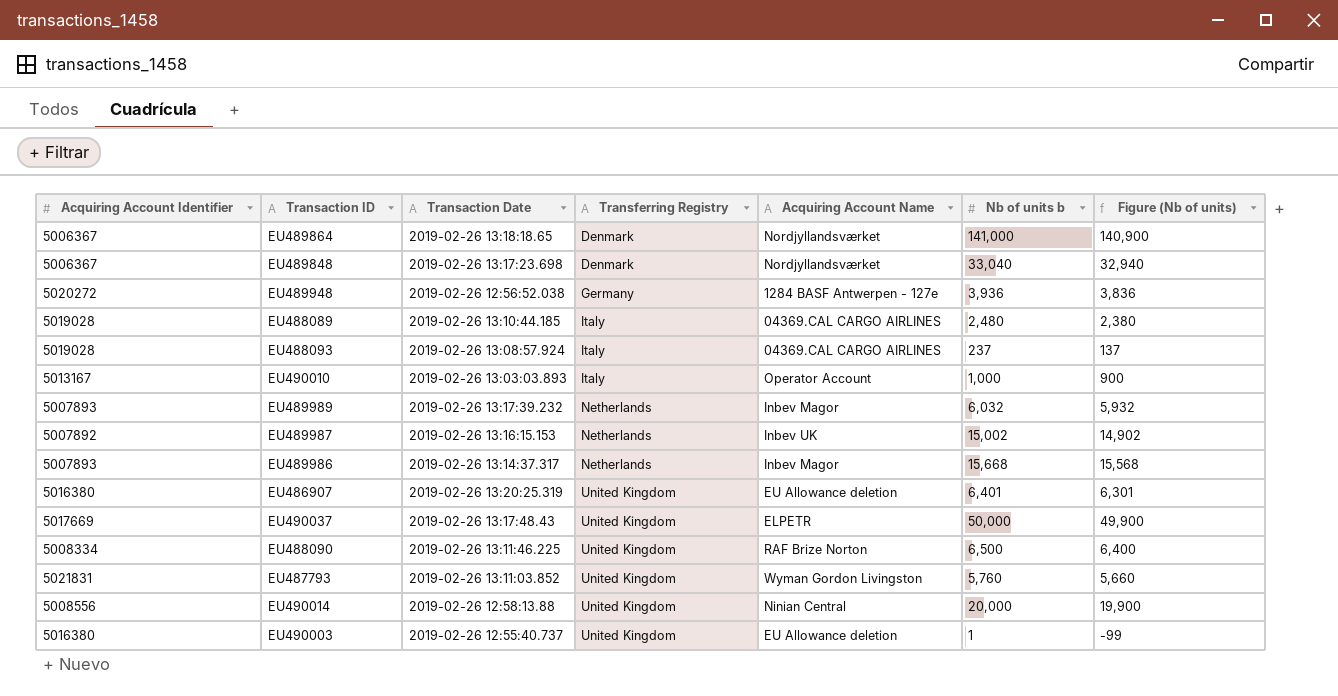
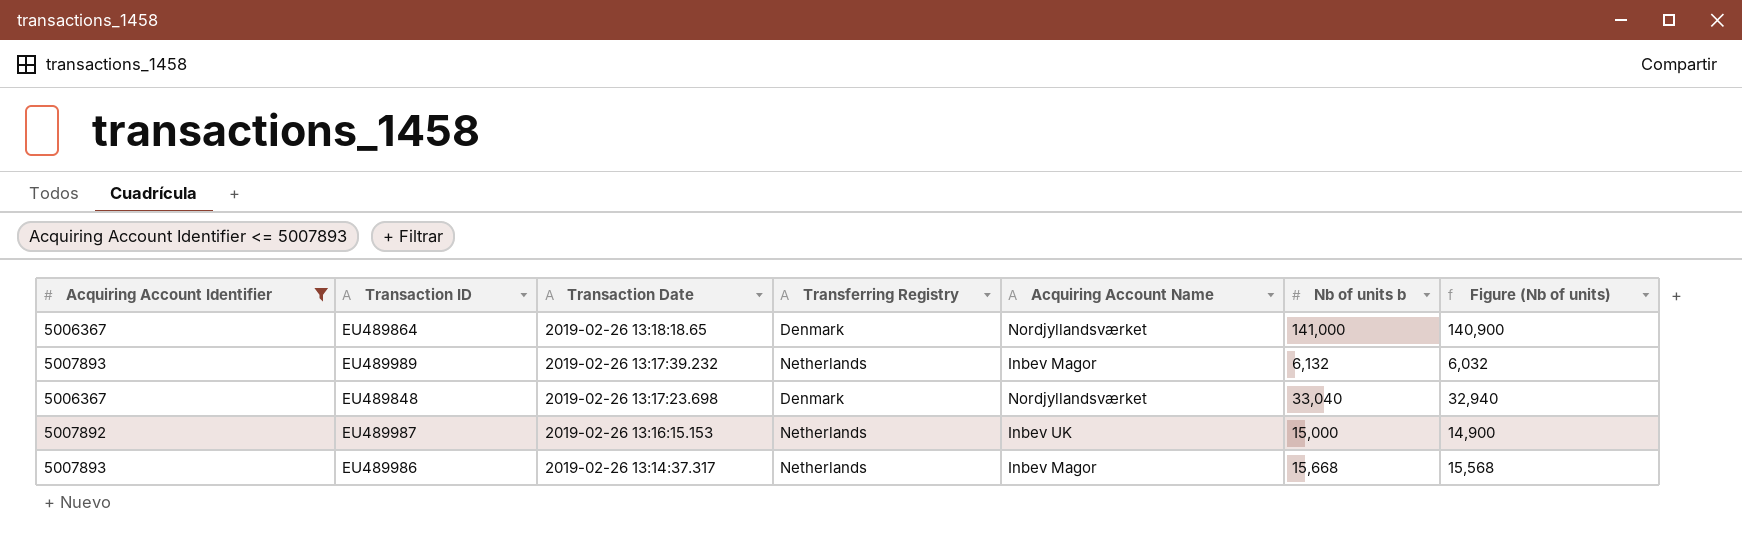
filter: none -> Acquiring Account Identifier <= 5007893
row order: Transferring Registry ascending -> Transaction Date descending
EU489989 | Nb of units b: 6,032 -> 6,132
EU489989 | Figure (Nb of units): 5,932 -> 6,032
EU489987 | Nb of units b: 15,002 -> 15,000
EU489987 | Figure (Nb of units): 14,902 -> 14,900

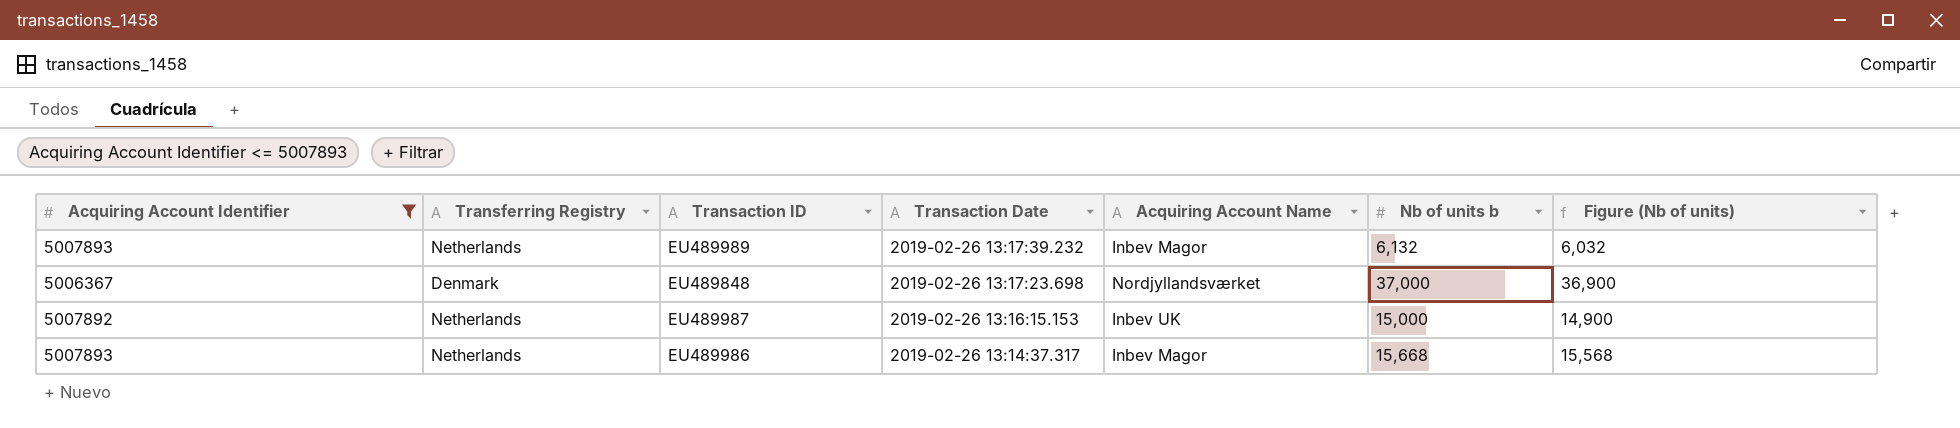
column Transferring Registry | position: 4 -> 2
row EU489864: 5006367 | 2019-02-26 13:18:18.65 | Denmark | Nordjyllandsværket | 141,000 | 140,900 -> none
EU489848 | Nb of units b: 33,040 -> 37,000
EU489848 | Figure (Nb of units): 32,940 -> 36,900

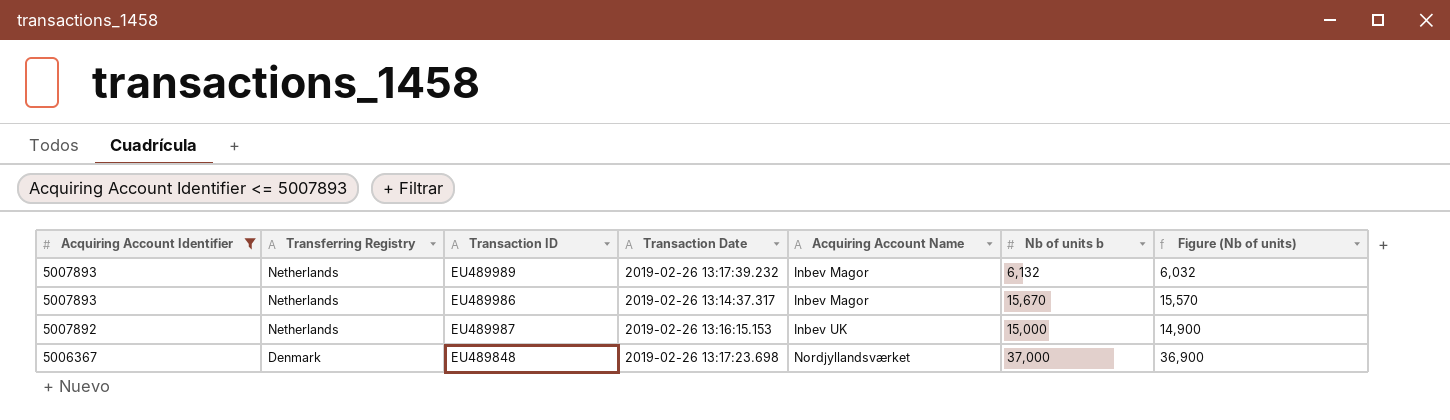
row order: Transaction Date descending -> Acquiring Account Identifier descending
EU489986 | Nb of units b: 15,668 -> 15,670
EU489986 | Figure (Nb of units): 15,568 -> 15,570

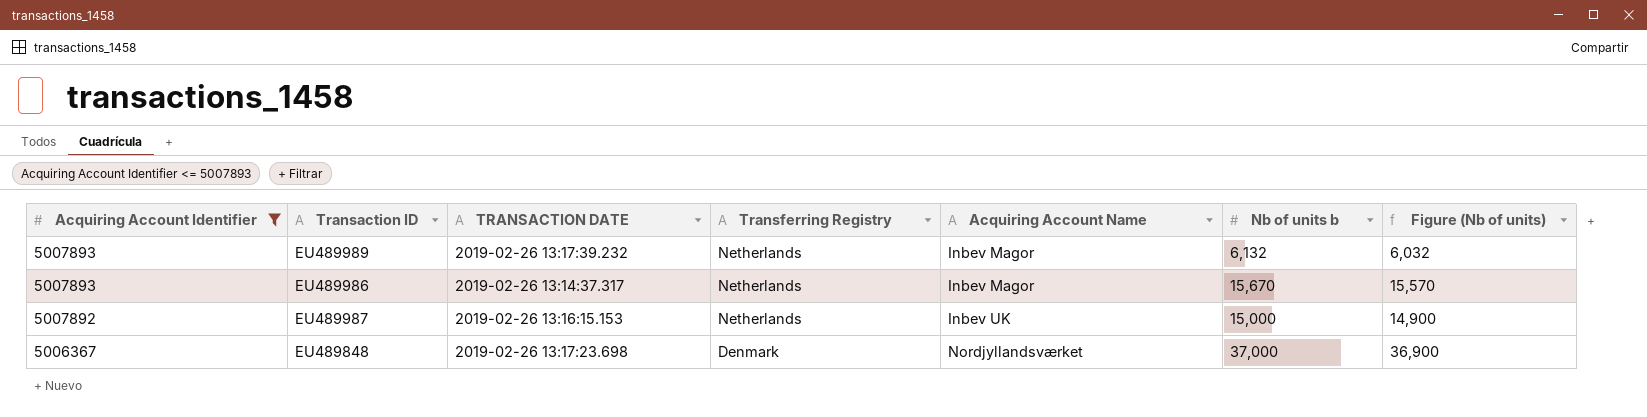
column name: Transaction Date -> TRANSACTION DATE
column Transferring Registry | position: 2 -> 4

